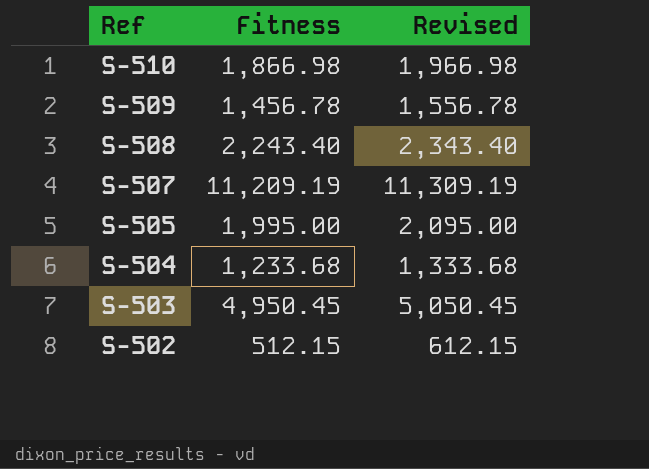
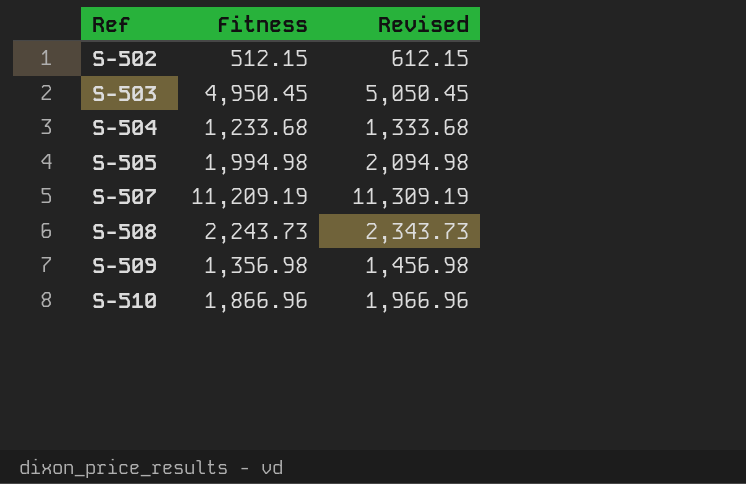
row order: Ref descending -> Ref ascending
S-505 | Fitness: 1,995.00 -> 1,994.98
S-505 | Revised: 2,095.00 -> 2,094.98
S-508 | Fitness: 2,243.40 -> 2,243.73
S-508 | Revised: 2,343.40 -> 2,343.73
S-509 | Fitness: 1,456.78 -> 1,356.98
S-509 | Revised: 1,556.78 -> 1,456.98
S-510 | Fitness: 1,866.98 -> 1,866.96
S-510 | Revised: 1,966.98 -> 1,966.96

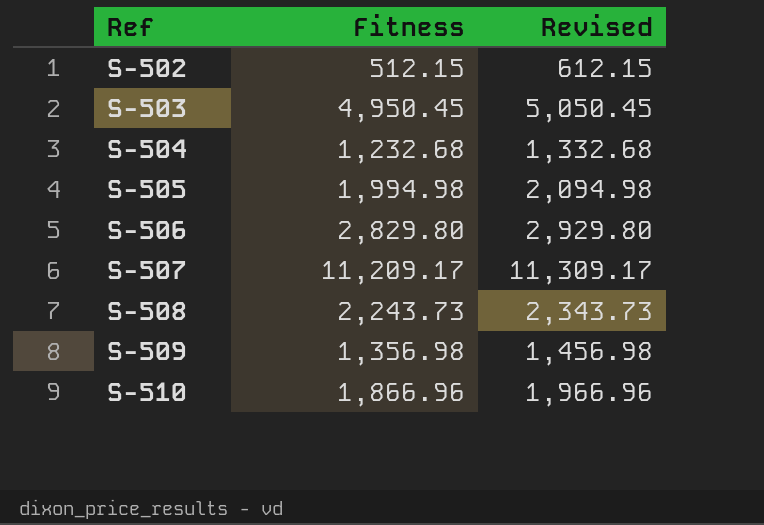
S-504 | Fitness: 1,233.68 -> 1,232.68
S-504 | Revised: 1,333.68 -> 1,332.68
row S-506: none -> 2,829.80 | 2,929.80
S-507 | Fitness: 11,209.19 -> 11,209.17
S-507 | Revised: 11,309.19 -> 11,309.17

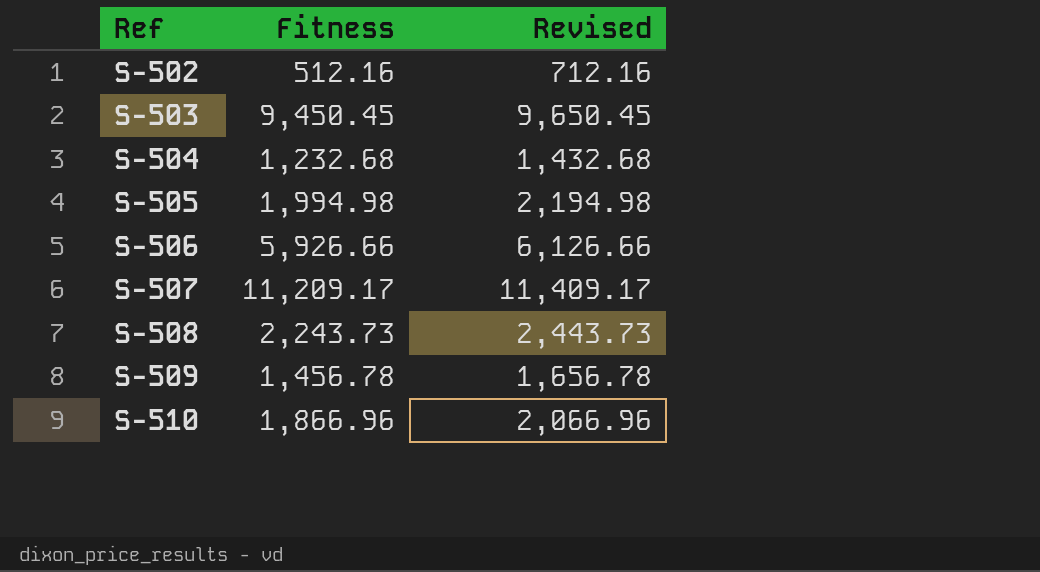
column Revised | formula: [Fitness] + 100 -> [Fitness] + 200
S-502 | Fitness: 512.15 -> 512.16
S-503 | Fitness: 4,950.45 -> 9,450.45
S-506 | Fitness: 2,829.80 -> 5,926.66
S-509 | Fitness: 1,356.98 -> 1,456.78

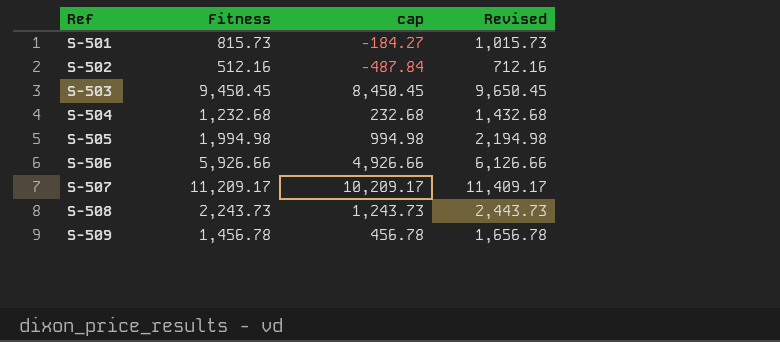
column cap | formula: none -> [Fitness] - 1000
row S-510: 1,866.96 | 2,066.96 -> none
row S-501: none -> 815.73 | -184.27 | 1,015.73

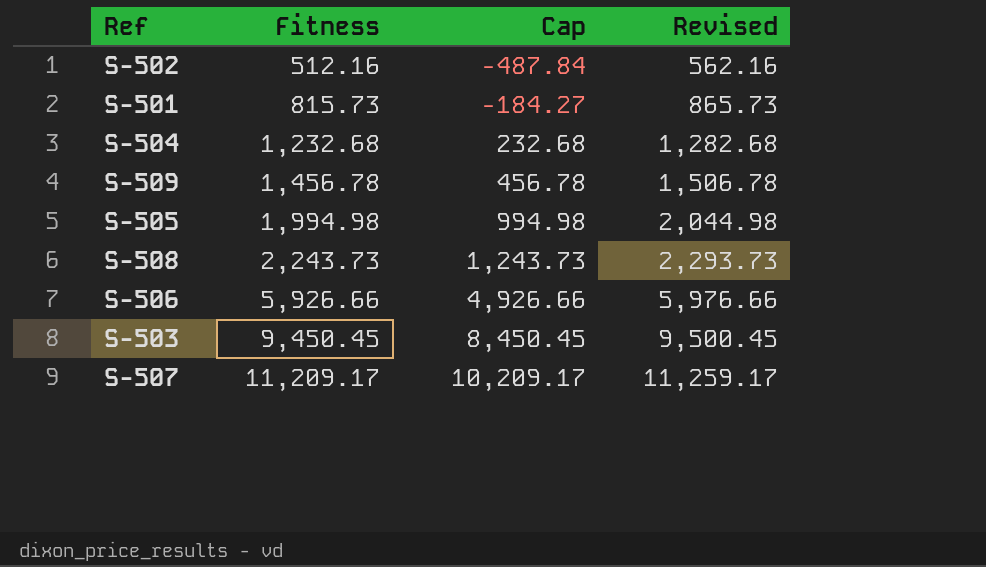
row order: Ref ascending -> Fitness ascending
column name: cap -> Cap
column Revised | formula: [Fitness] + 200 -> [Fitness] + 50

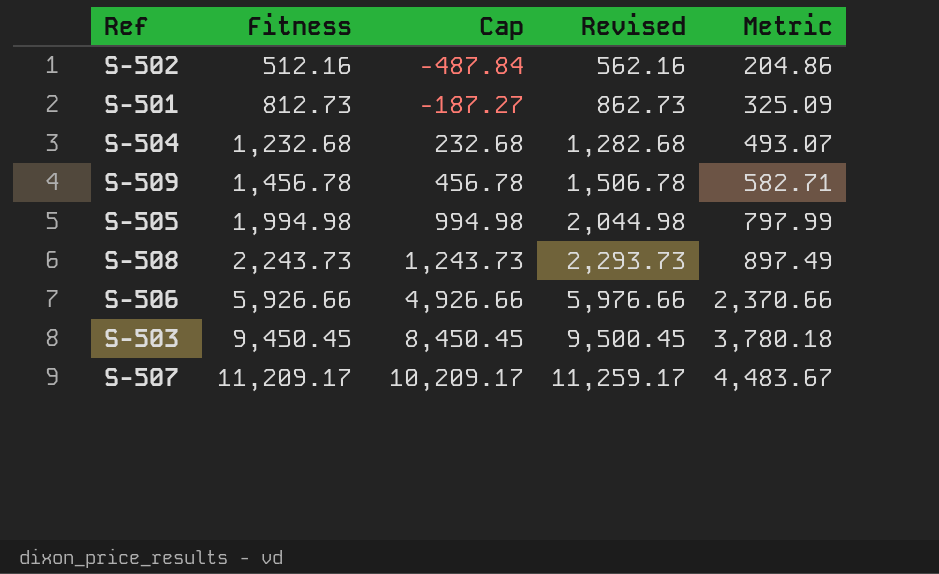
column Metric | formula: none -> [Fitness] * 0.4
S-501 | Fitness: 815.73 -> 812.73
S-501 | Cap: -184.27 -> -187.27
S-501 | Revised: 865.73 -> 862.73

